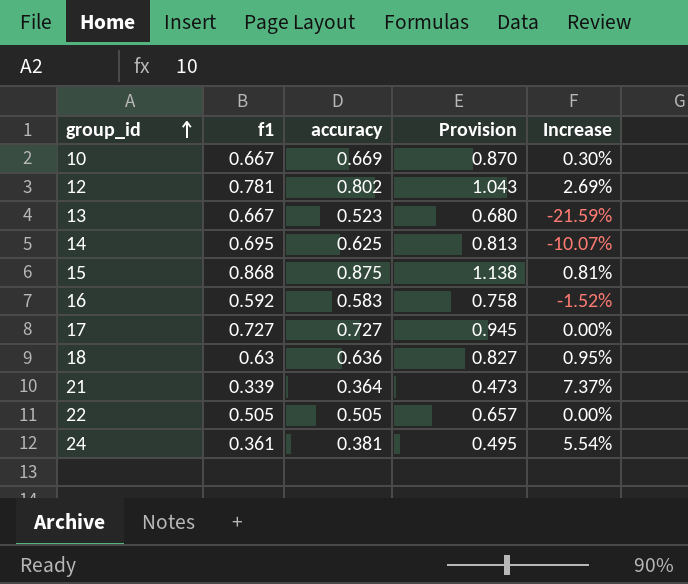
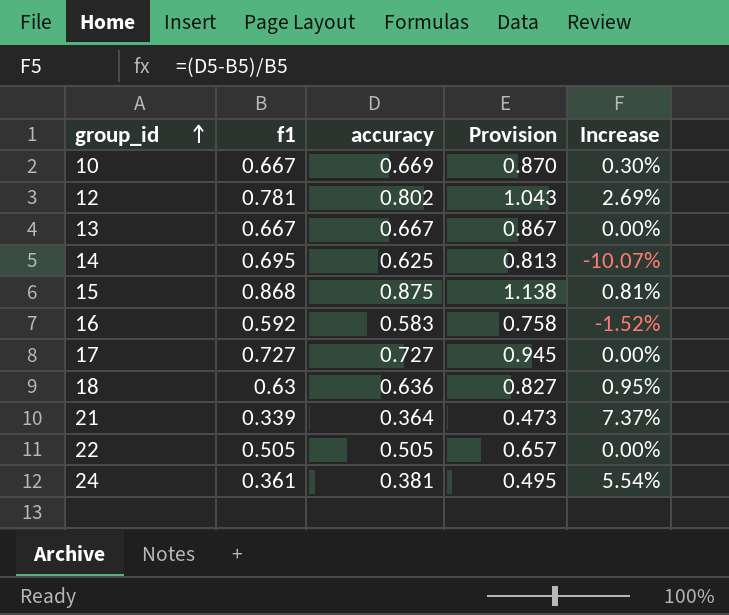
13 | accuracy: 0.523 -> 0.667
13 | Provision: 0.680 -> 0.867
13 | Increase: -21.59% -> 0.00%

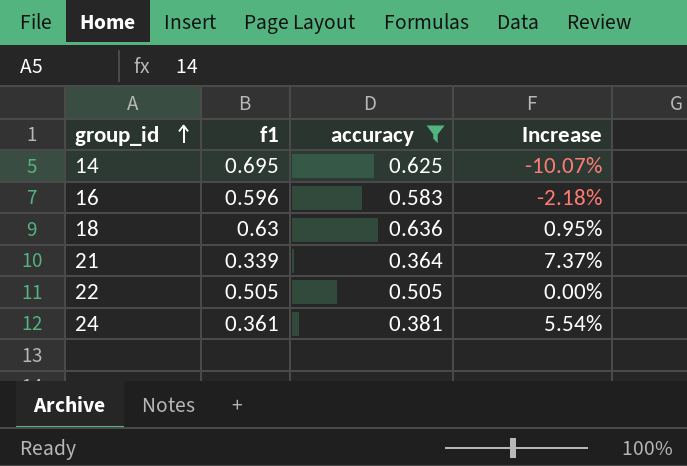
filter: none -> accuracy <= 0.636
column Provision | formula: [accuracy] * 1.3 -> none
16 | f1: 0.592 -> 0.596
16 | Increase: -1.52% -> -2.18%

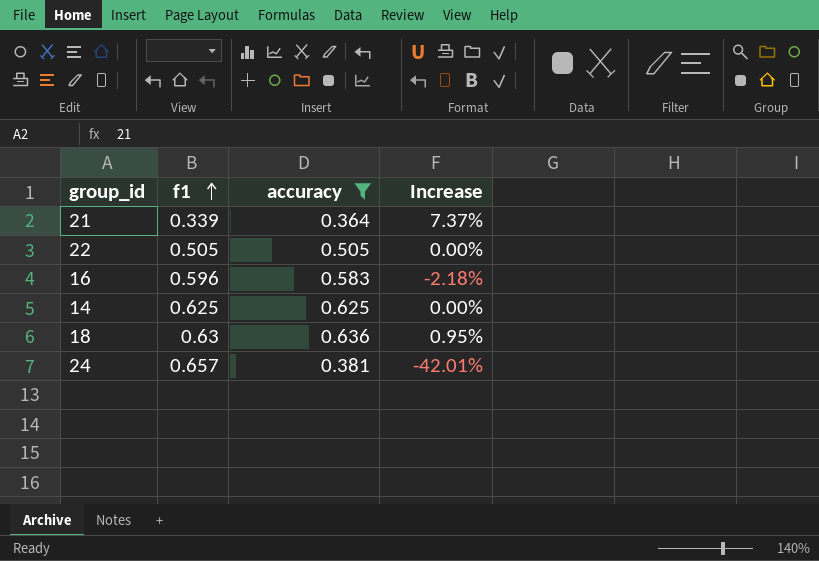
row order: group_id ascending -> f1 ascending
14 | f1: 0.695 -> 0.625
14 | Increase: -10.07% -> 0.00%
24 | f1: 0.361 -> 0.657
24 | Increase: 5.54% -> -42.01%

